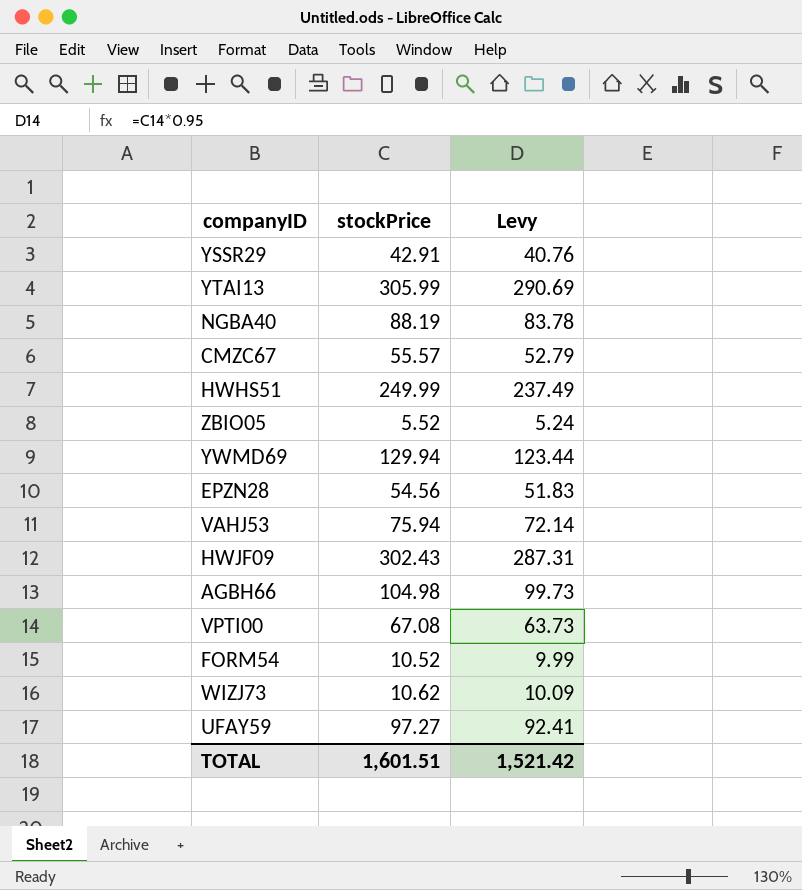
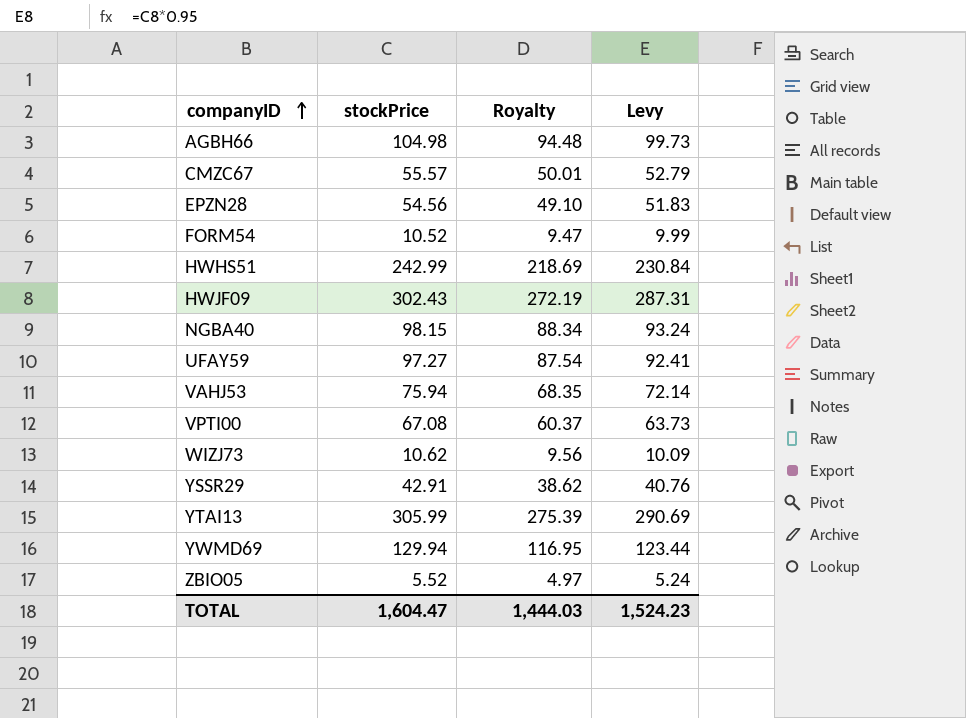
row order: none -> companyID ascending
column Royalty | formula: none -> [stockPrice] * 0.9
HWHS51 | stockPrice: 249.99 -> 242.99
HWHS51 | Levy: 237.49 -> 230.84
NGBA40 | stockPrice: 88.19 -> 98.15
NGBA40 | Levy: 83.78 -> 93.24
TOTAL | stockPrice: 1,601.51 -> 1,604.47
TOTAL | Levy: 1,521.42 -> 1,524.23

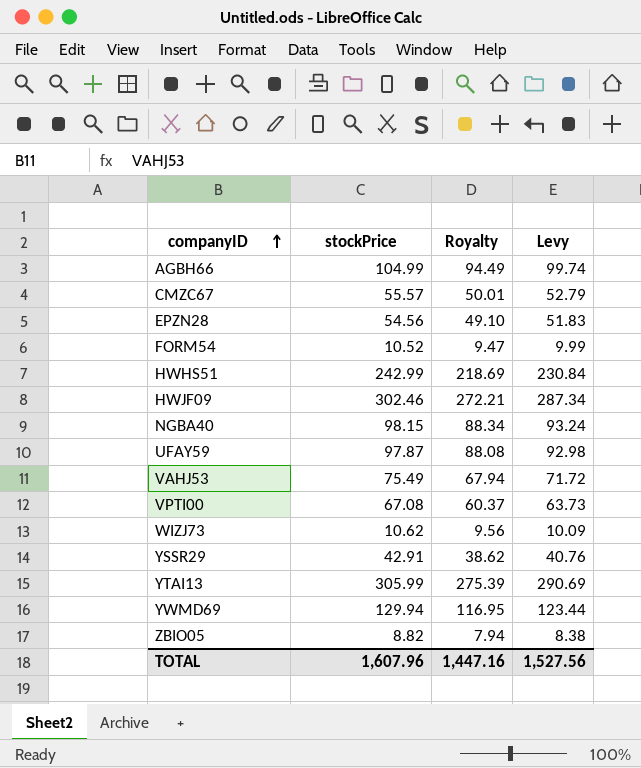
AGBH66 | stockPrice: 104.98 -> 104.99
AGBH66 | Royalty: 94.48 -> 94.49
AGBH66 | Levy: 99.73 -> 99.74
HWJF09 | stockPrice: 302.43 -> 302.46
HWJF09 | Royalty: 272.19 -> 272.21
HWJF09 | Levy: 287.31 -> 287.34
UFAY59 | stockPrice: 97.27 -> 97.87
UFAY59 | Royalty: 87.54 -> 88.08
UFAY59 | Levy: 92.41 -> 92.98
VAHJ53 | stockPrice: 75.94 -> 75.49
VAHJ53 | Royalty: 68.35 -> 67.94
VAHJ53 | Levy: 72.14 -> 71.72
ZBIO05 | stockPrice: 5.52 -> 8.82
ZBIO05 | Royalty: 4.97 -> 7.94
ZBIO05 | Levy: 5.24 -> 8.38
TOTAL | stockPrice: 1,604.47 -> 1,607.96
TOTAL | Royalty: 1,444.03 -> 1,447.16
TOTAL | Levy: 1,524.23 -> 1,527.56

